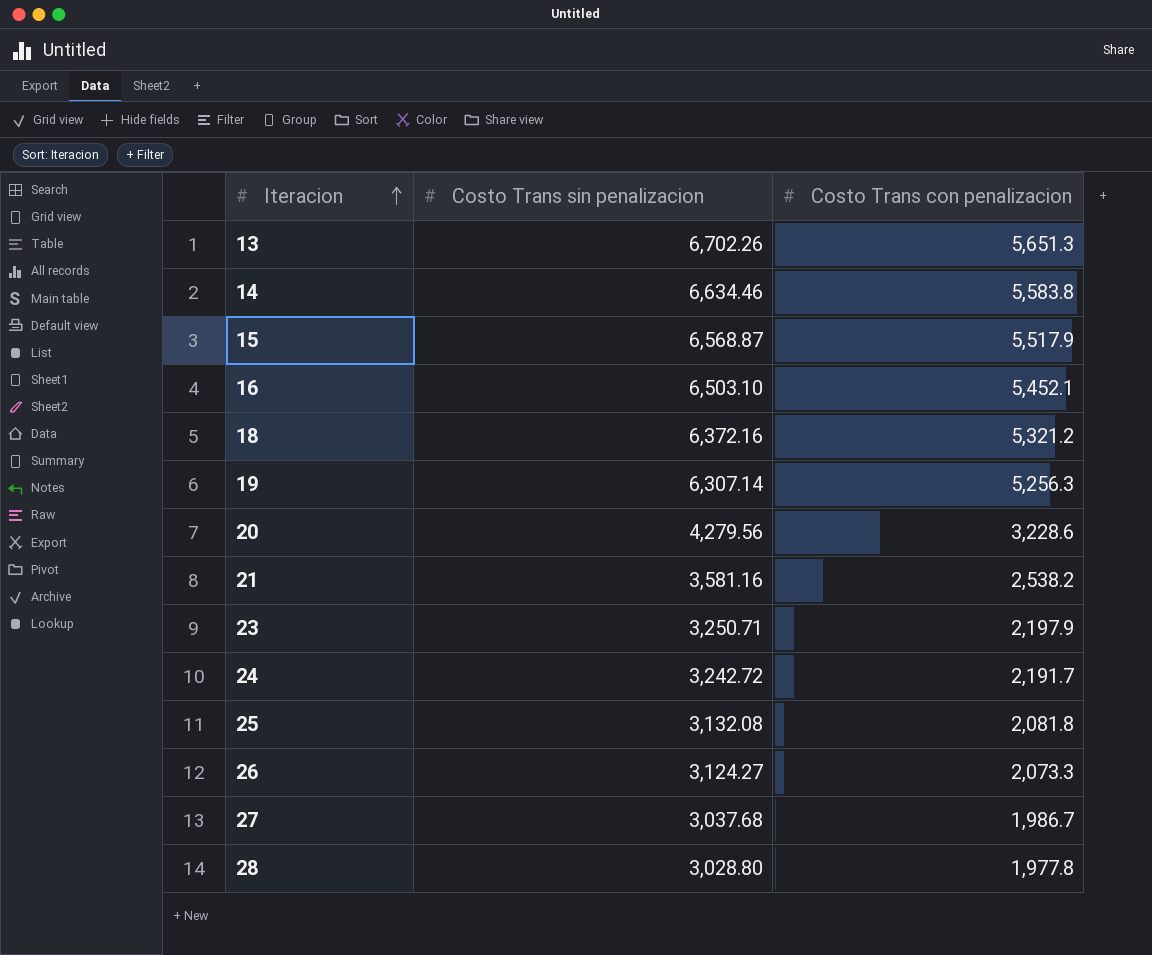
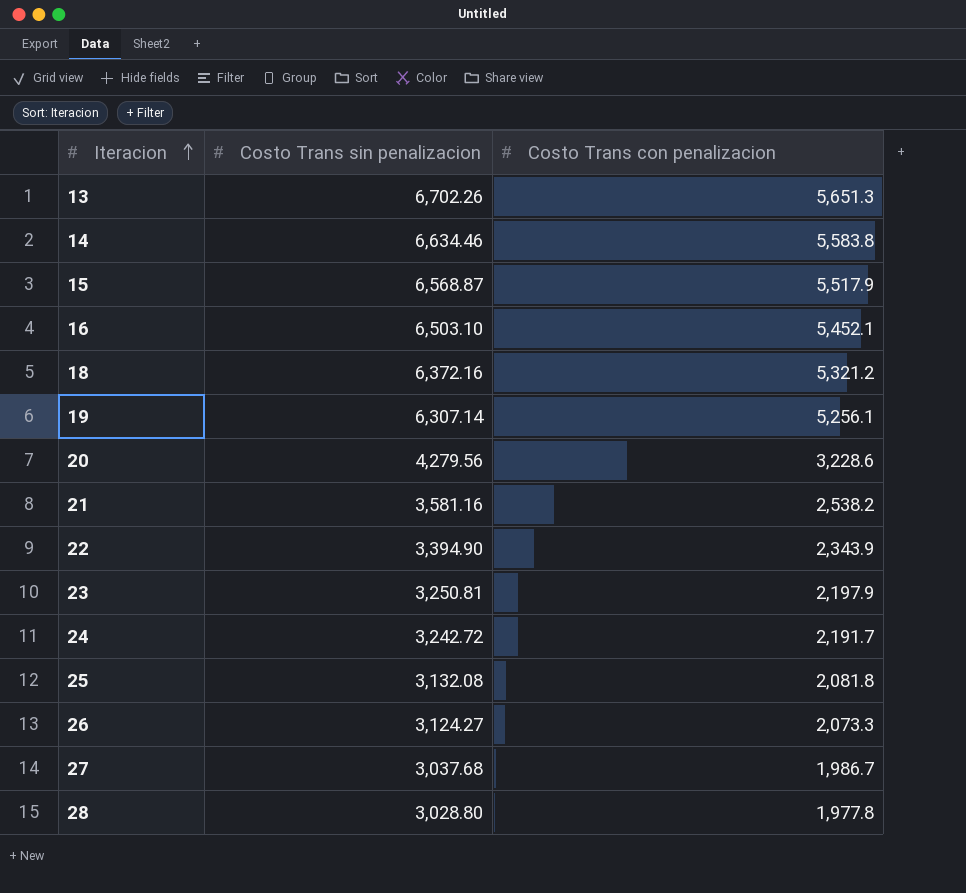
19 | Costo Trans con penalizacion: 5,256.3 -> 5,256.1
row 22: none -> 3,394.90 | 2,343.9
23 | Costo Trans sin penalizacion: 3,250.71 -> 3,250.81

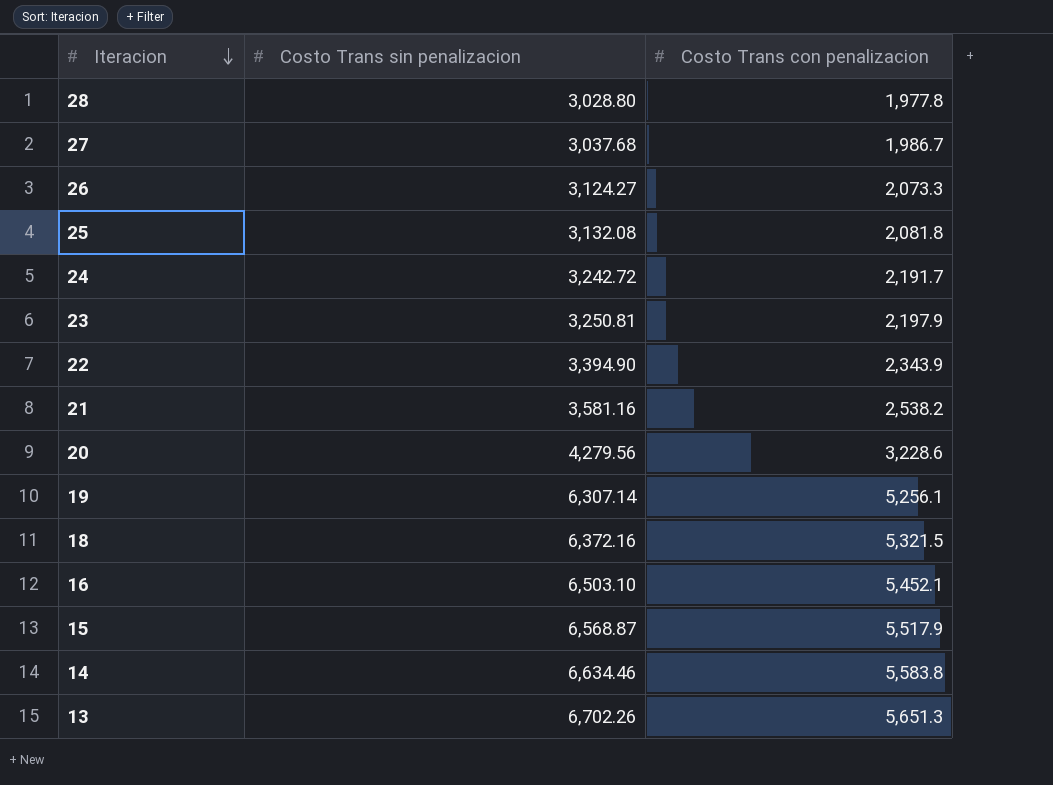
row order: Iteracion ascending -> Iteracion descending
18 | Costo Trans con penalizacion: 5,321.2 -> 5,321.5

